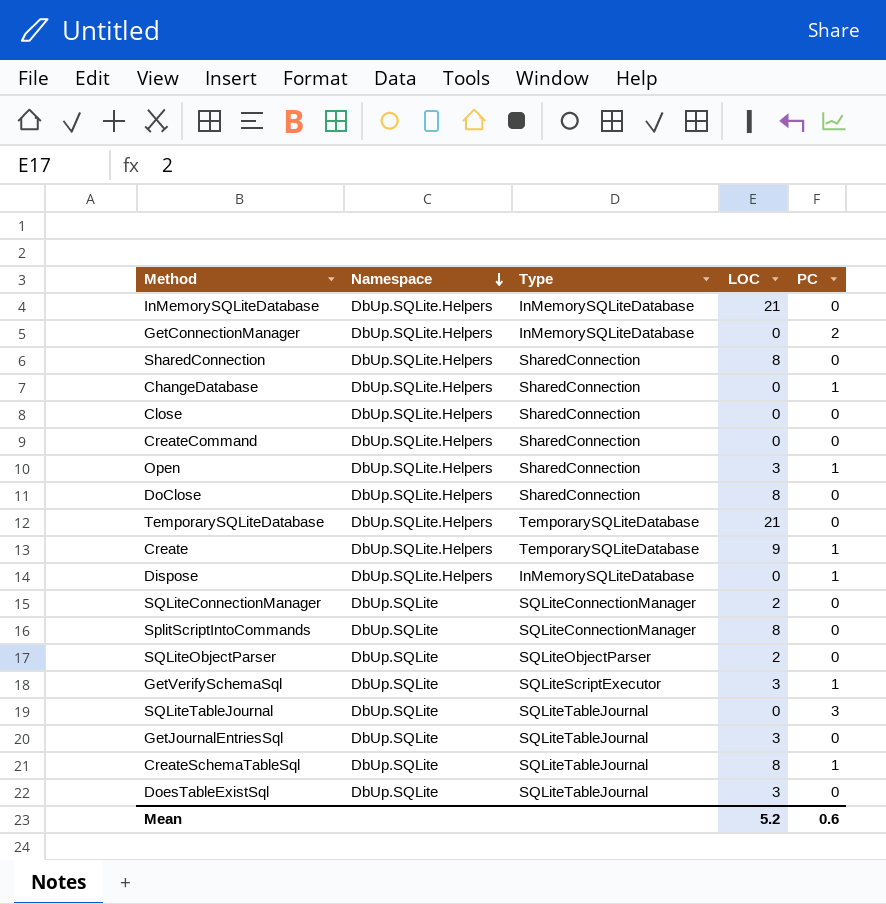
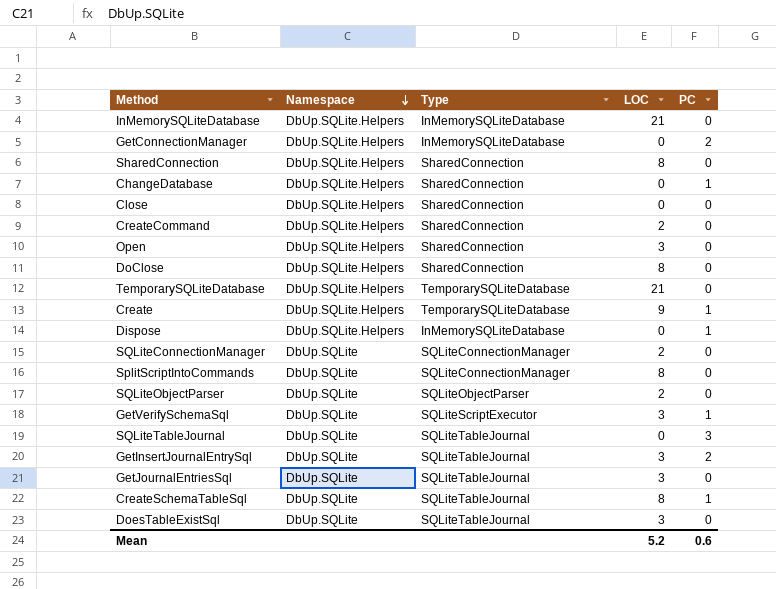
CreateCommand | LOC: 0 -> 2
Open | PC: 1 -> 0
row GetInsertJournalEntrySql: none -> DbUp.SQLite | SQLiteTableJournal | 3 | 2

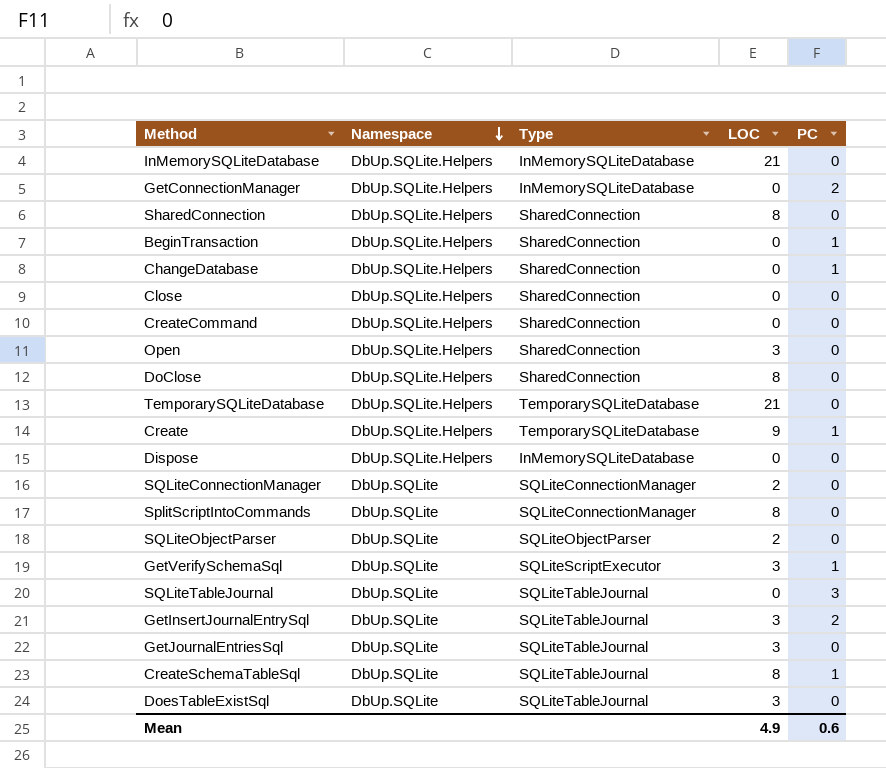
row BeginTransaction: none -> DbUp.SQLite.Helpers | SharedConnection | 0 | 1
CreateCommand | LOC: 2 -> 0
Dispose | PC: 1 -> 0
Mean | LOC: 5.2 -> 4.9

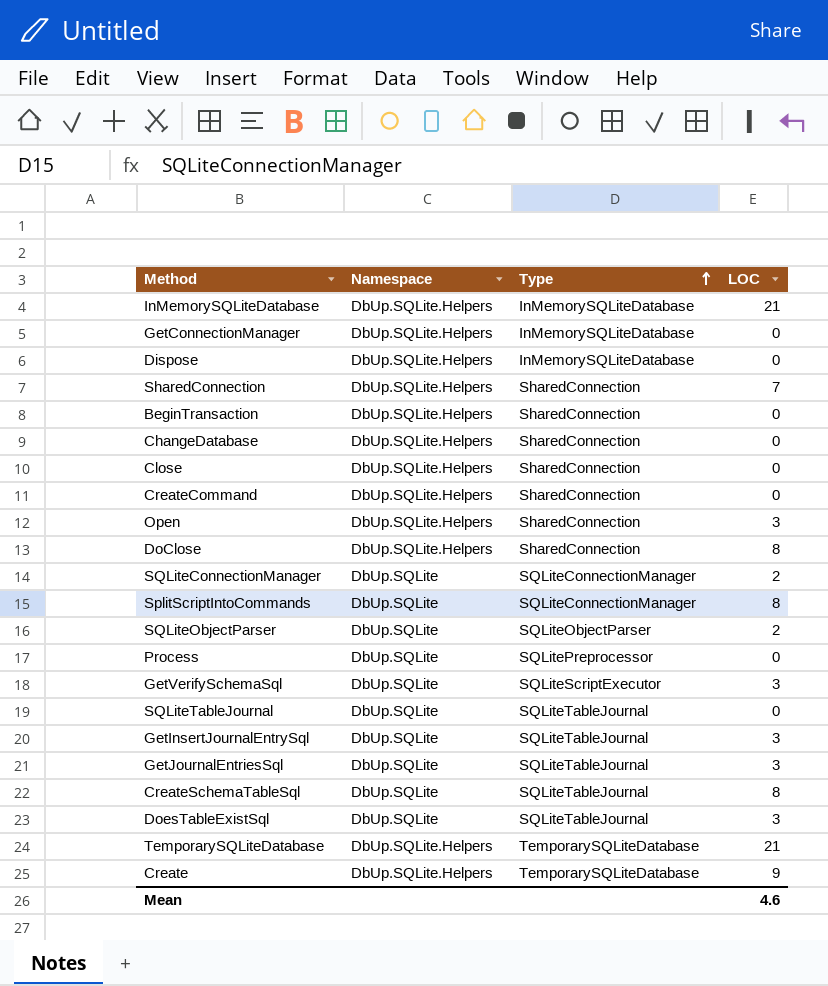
row order: Namespace descending -> Type ascending
column PC | position: 5 -> none
SharedConnection | LOC: 8 -> 7
row Process: none -> DbUp.SQLite | SQLitePreprocessor | 0
Mean | LOC: 4.9 -> 4.6

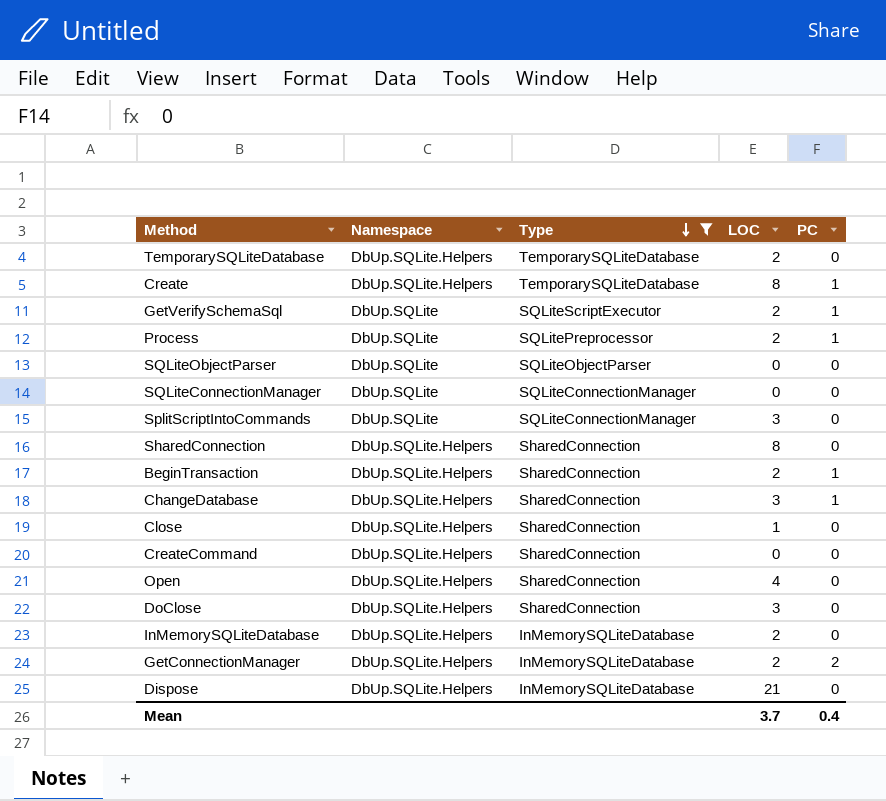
filter: none -> Type != SQLiteTableJournal
row order: Type ascending -> Type descending
column PC | position: none -> 5
TemporarySQLiteDatabase | LOC: 21 -> 2
Create | LOC: 9 -> 8
GetVerifySchemaSql | LOC: 3 -> 2
Process | LOC: 0 -> 2
SQLiteObjectParser | LOC: 2 -> 0
SQLiteConnectionManager | LOC: 2 -> 0
SplitScriptIntoCommands | LOC: 8 -> 3
SharedConnection | LOC: 7 -> 8
BeginTransaction | LOC: 0 -> 2
ChangeDatabase | LOC: 0 -> 3
Close | LOC: 0 -> 1
Open | LOC: 3 -> 4
DoClose | LOC: 8 -> 3
InMemorySQLiteDatabase | LOC: 21 -> 2
GetConnectionManager | LOC: 0 -> 2
Dispose | LOC: 0 -> 21
Mean | LOC: 4.6 -> 3.7

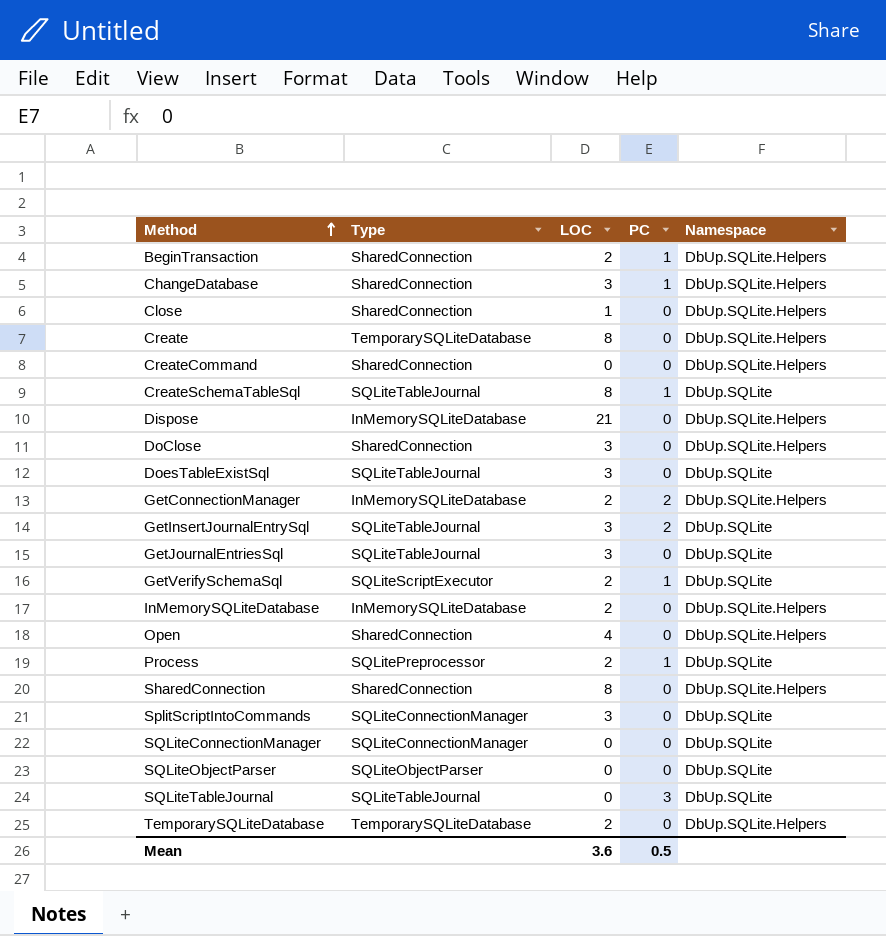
filter: Type != SQLiteTableJournal -> none
row order: Type descending -> Method ascending
column Namespace | position: 2 -> 5
Create | PC: 1 -> 0
Mean | LOC: 3.7 -> 3.6
Mean | PC: 0.4 -> 0.5

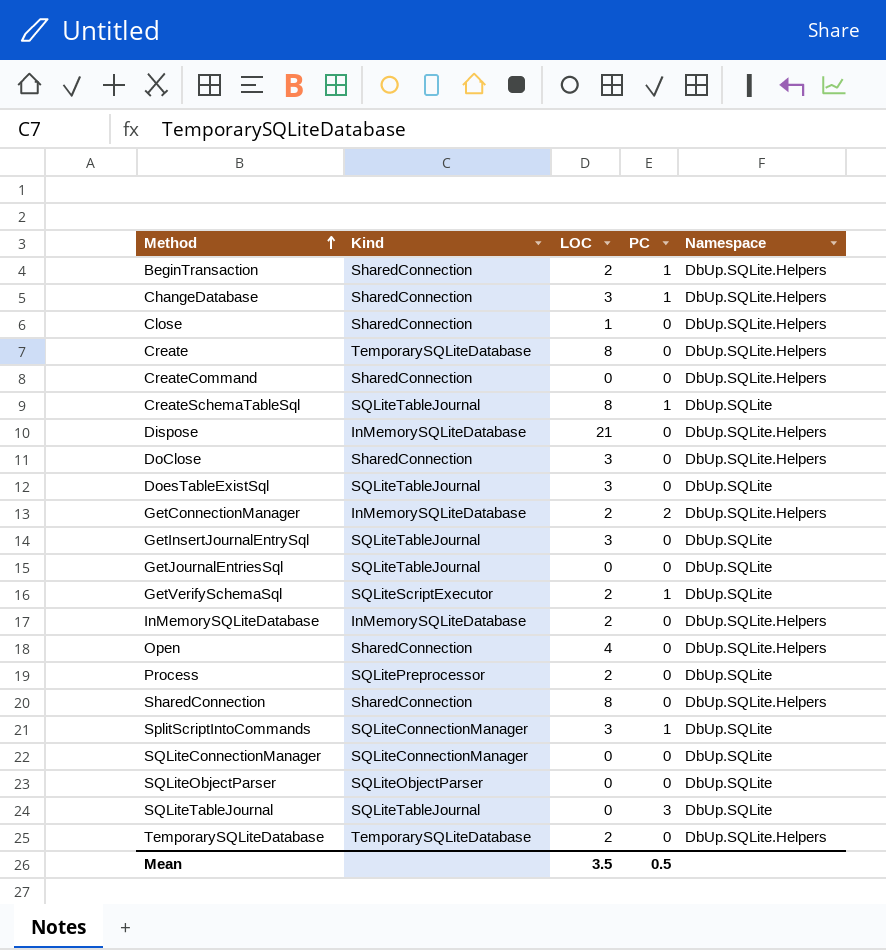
column name: Type -> Kind
GetInsertJournalEntrySql | PC: 2 -> 0
GetJournalEntriesSql | LOC: 3 -> 0
Process | PC: 1 -> 0
SplitScriptIntoCommands | PC: 0 -> 1
Mean | LOC: 3.6 -> 3.5

